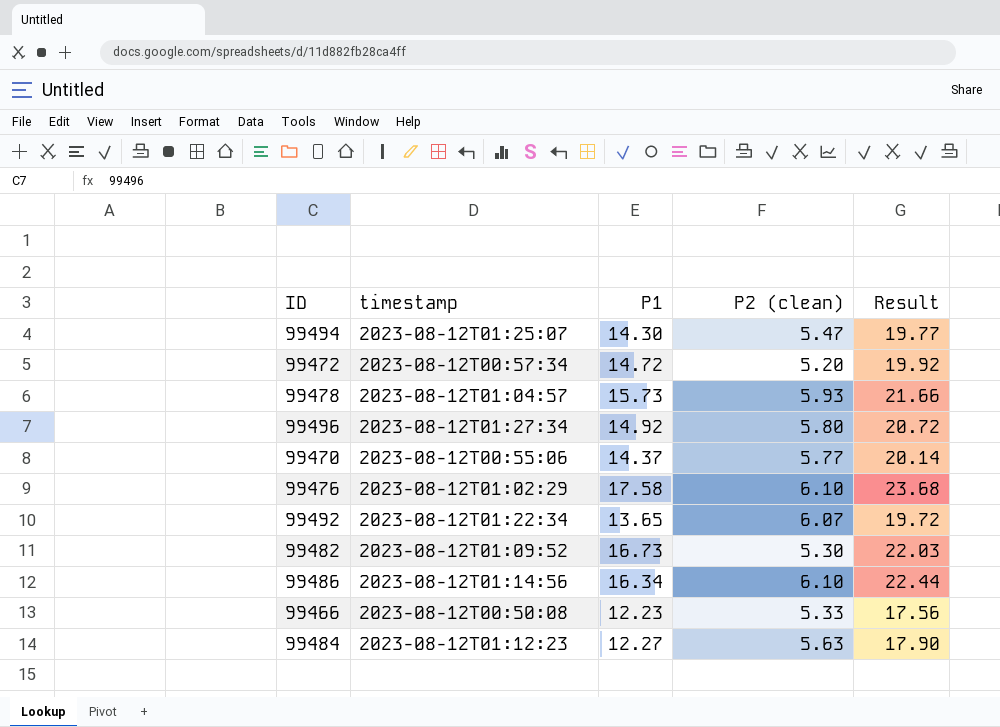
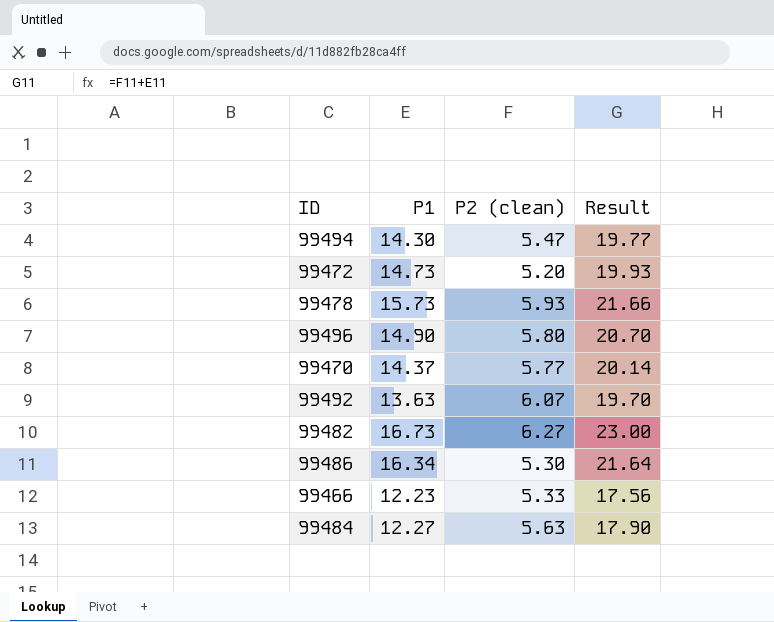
column timestamp | position: 2 -> none
row 99476: 2023-08-12T01:02:29 | 17.58 | 6.10 | 23.68 -> none
99472 | P1: 14.72 -> 14.73
99472 | Result: 19.92 -> 19.93
99496 | P1: 14.92 -> 14.90
99496 | Result: 20.72 -> 20.70
99492 | P1: 13.65 -> 13.63
99492 | Result: 19.72 -> 19.70
99482 | P2 (clean): 5.30 -> 6.27
99482 | Result: 22.03 -> 23.00
99486 | P2 (clean): 6.10 -> 5.30
99486 | Result: 22.44 -> 21.64

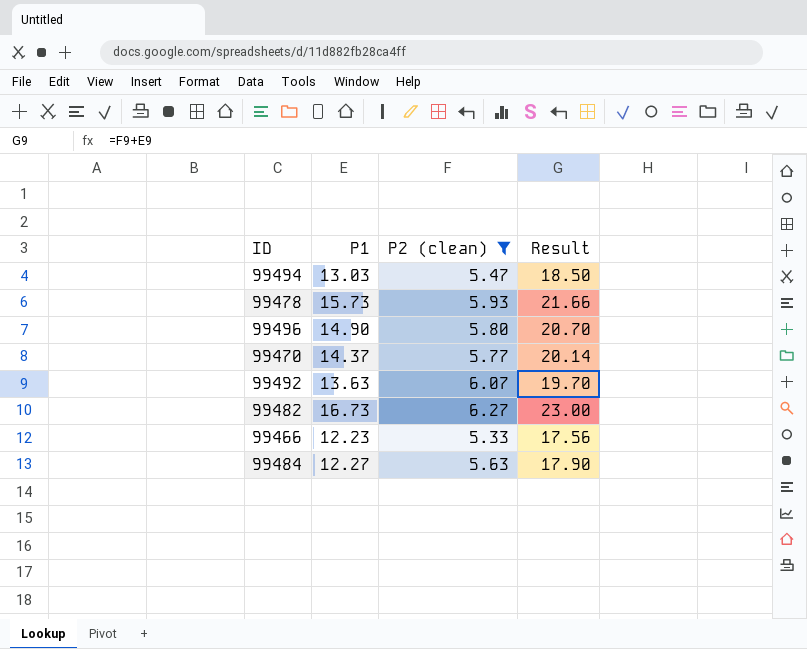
filter: none -> P2 (clean) >= 5.33
99494 | P1: 14.30 -> 13.03
99494 | Result: 19.77 -> 18.50

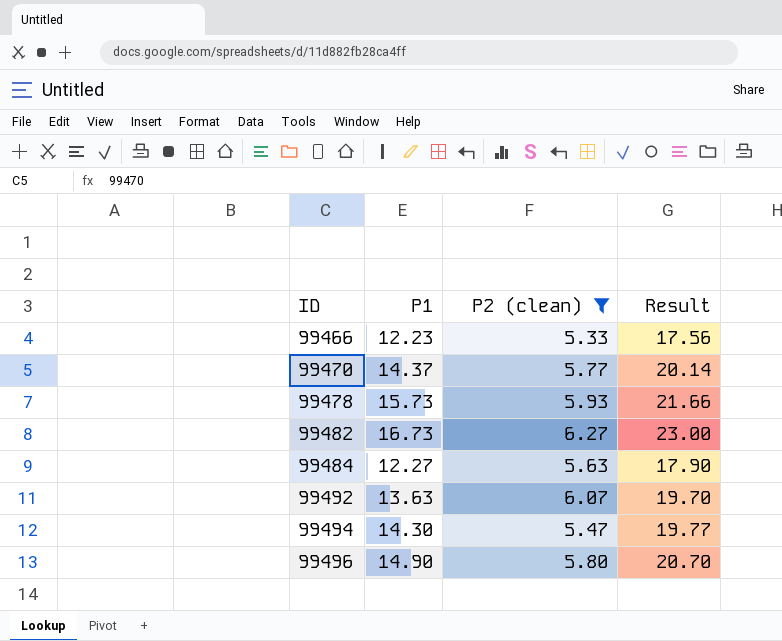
row order: none -> ID ascending
99494 | P1: 13.03 -> 14.30
99494 | Result: 18.50 -> 19.77

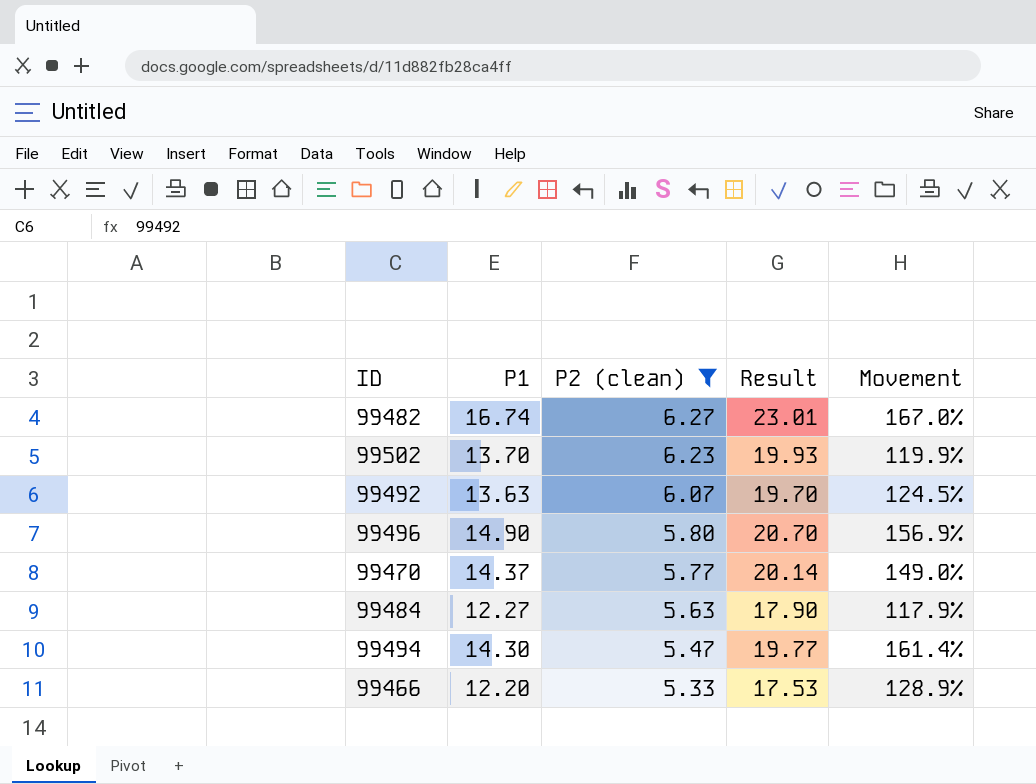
row order: ID ascending -> P2 (clean) descending
column Movement | formula: none -> ([P1] - [P2 (clean)]) / [P2 (clean)]
row 99478: 15.73 | 5.93 | 21.66 -> none
99482 | P1: 16.73 -> 16.74
99482 | Result: 23.00 -> 23.01
row 99502: none -> 13.70 | 6.23 | 19.93 | 119.9%
99466 | P1: 12.23 -> 12.20
99466 | Result: 17.56 -> 17.53

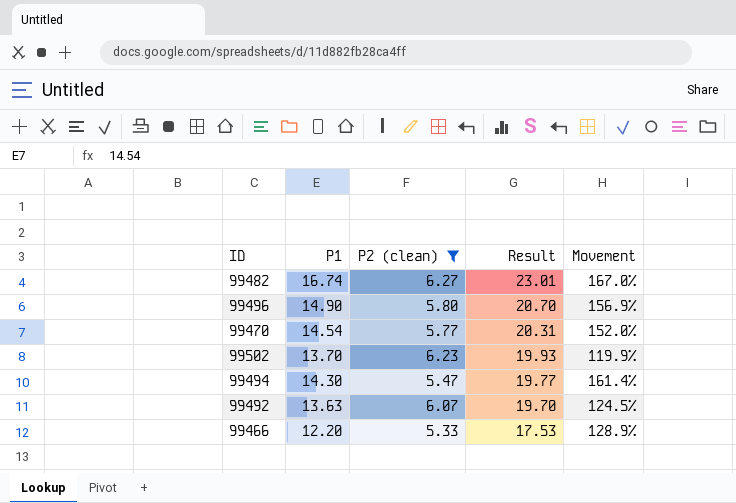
row order: P2 (clean) descending -> Result descending
row 99484: 12.27 | 5.63 | 17.90 | 117.9% -> none
99470 | P1: 14.37 -> 14.54
99470 | Result: 20.14 -> 20.31
99470 | Movement: 149.0% -> 152.0%

